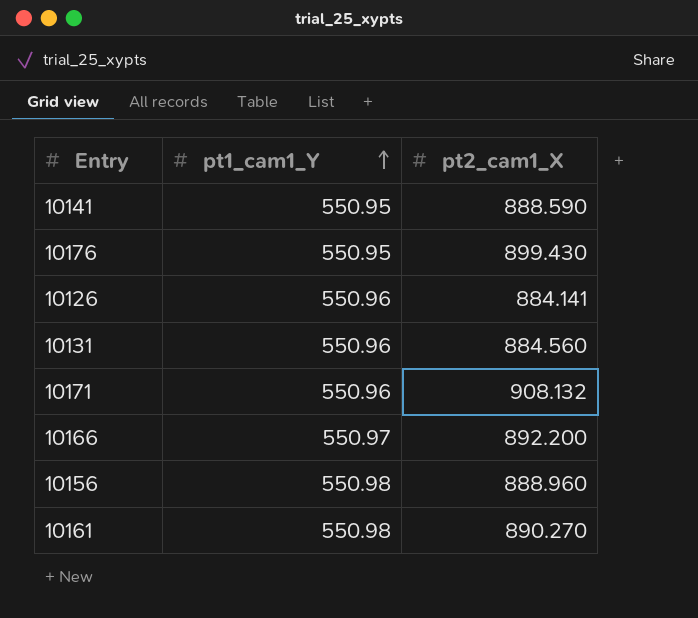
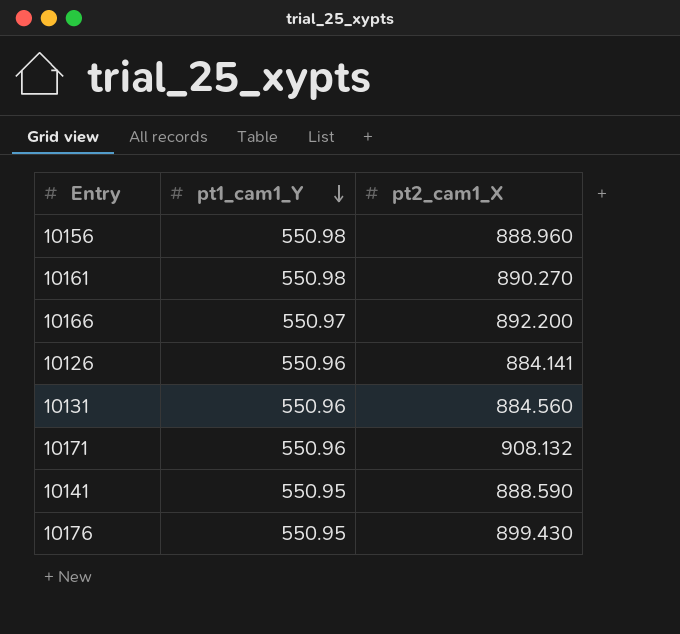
row order: pt1_cam1_Y ascending -> pt1_cam1_Y descending

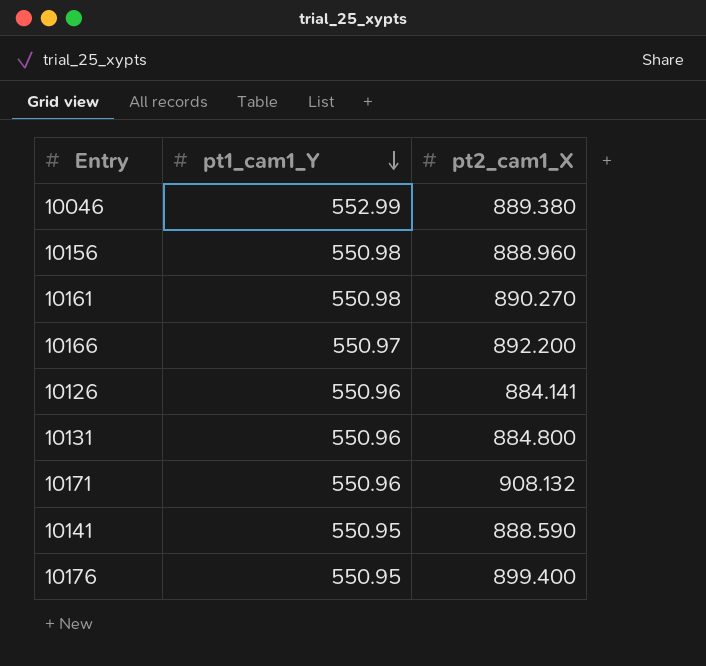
row 10046: none -> 552.99 | 889.380
10131 | pt2_cam1_X: 884.560 -> 884.800
10176 | pt2_cam1_X: 899.430 -> 899.400

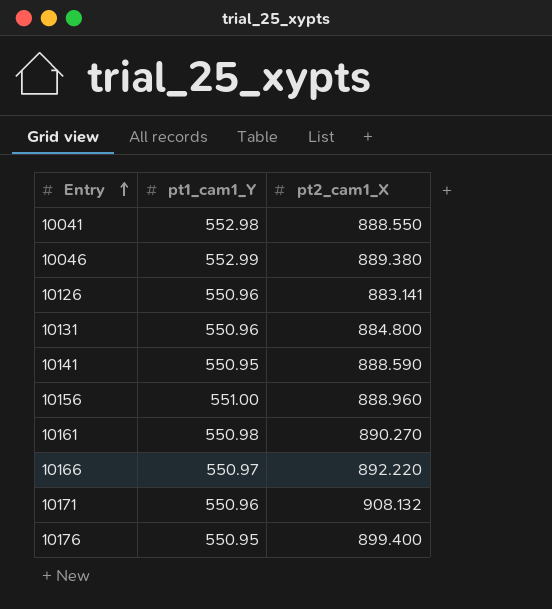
row order: pt1_cam1_Y descending -> Entry ascending
row 10041: none -> 552.98 | 888.550
10126 | pt2_cam1_X: 884.141 -> 883.141
10156 | pt1_cam1_Y: 550.98 -> 551.00
10166 | pt2_cam1_X: 892.200 -> 892.220

